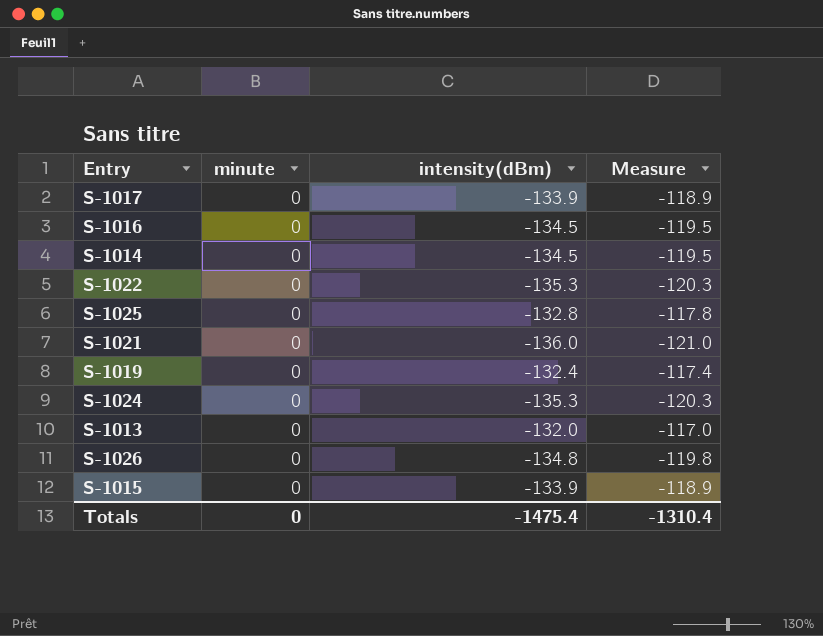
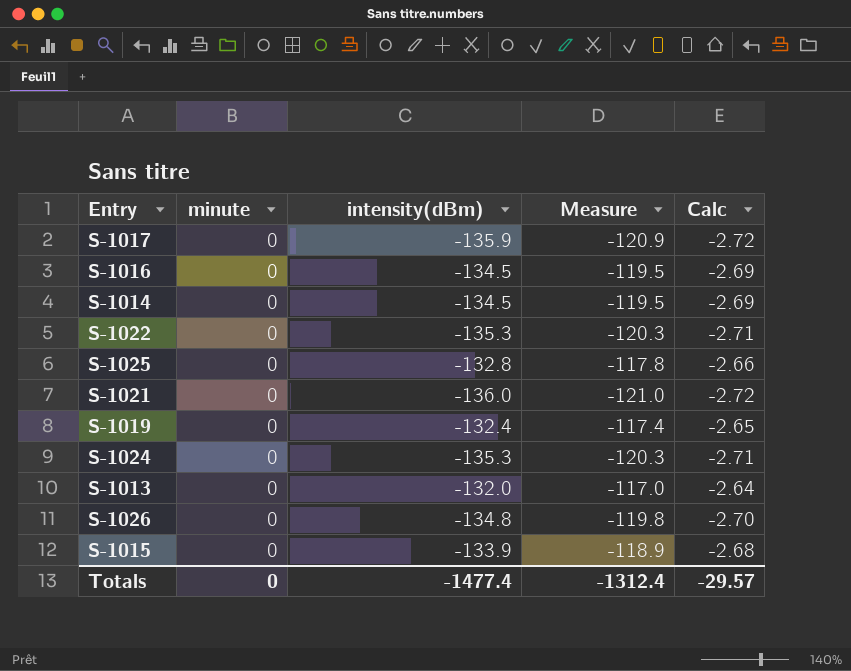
column Calc | formula: none -> [intensity(dBm)] * 0.02
S-1017 | intensity(dBm): -133.9 -> -135.9
S-1017 | Measure: -118.9 -> -120.9
Totals | intensity(dBm): -1475.4 -> -1477.4
Totals | Measure: -1310.4 -> -1312.4

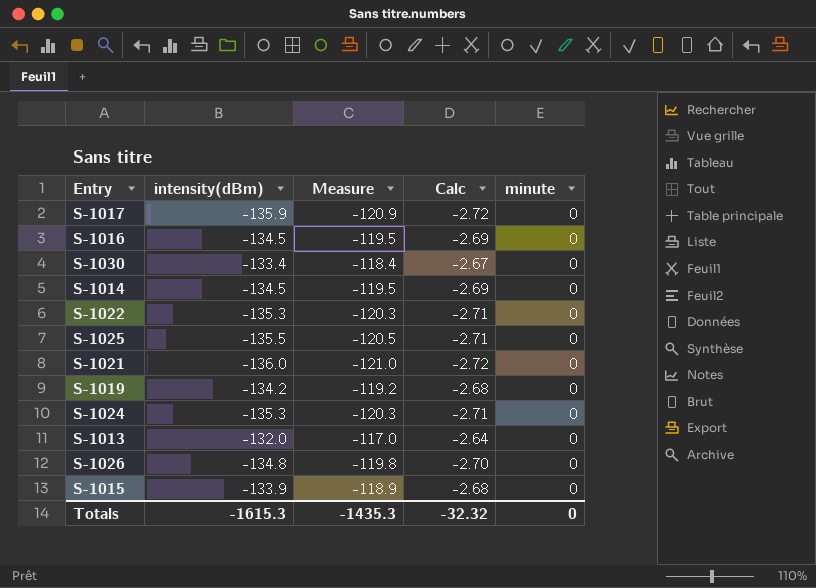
column minute | position: 2 -> 5
row S-1030: none -> -133.4 | -118.4 | -2.67 | 0
S-1025 | intensity(dBm): -132.8 -> -135.5
S-1025 | Measure: -117.8 -> -120.5
S-1025 | Calc: -2.66 -> -2.71
S-1019 | intensity(dBm): -132.4 -> -134.2
S-1019 | Measure: -117.4 -> -119.2
S-1019 | Calc: -2.65 -> -2.68
Totals | intensity(dBm): -1477.4 -> -1615.3
Totals | Measure: -1312.4 -> -1435.3
Totals | Calc: -29.57 -> -32.32

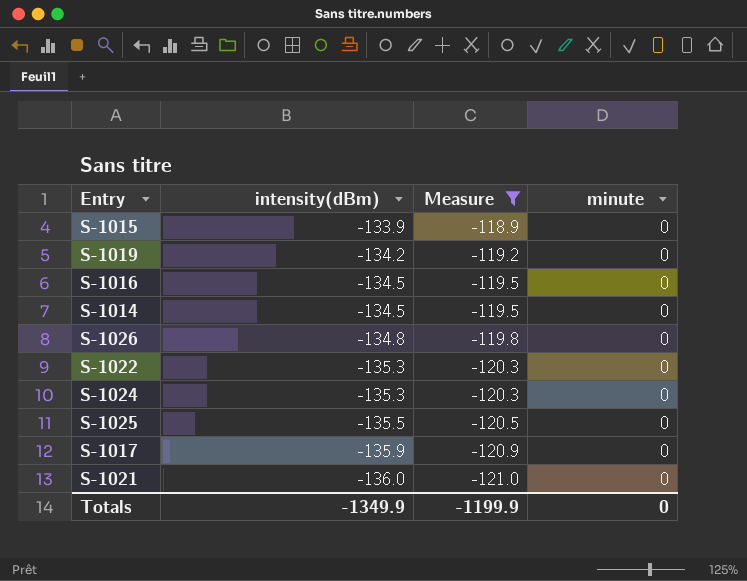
filter: none -> Measure <= -118.9
row order: none -> intensity(dBm) descending
column Calc | formula: [intensity(dBm)] * 0.02 -> none
Totals | intensity(dBm): -1615.3 -> -1349.9
Totals | Measure: -1435.3 -> -1199.9

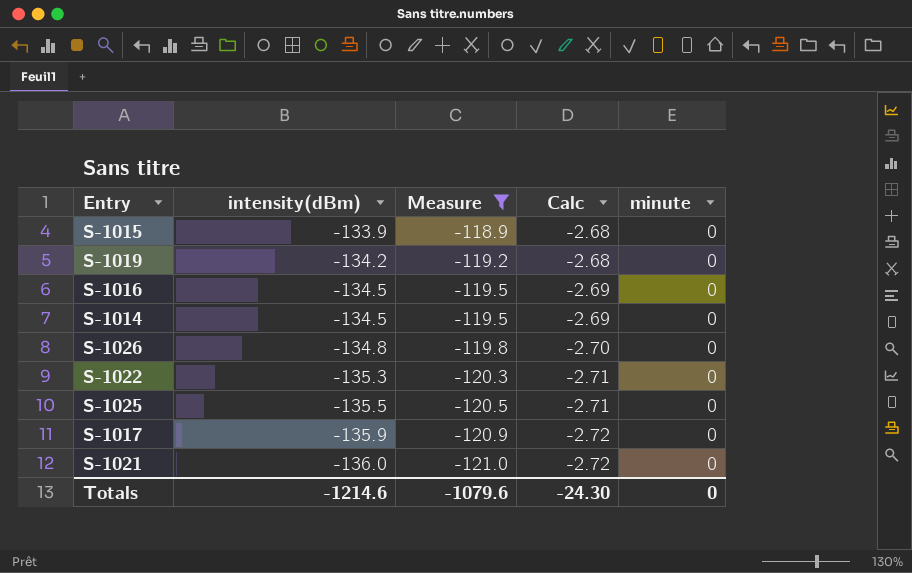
column Calc | formula: none -> [intensity(dBm)] * 0.02
row S-1024: -135.3 | -120.3 | 0 -> none
Totals | intensity(dBm): -1349.9 -> -1214.6
Totals | Measure: -1199.9 -> -1079.6

